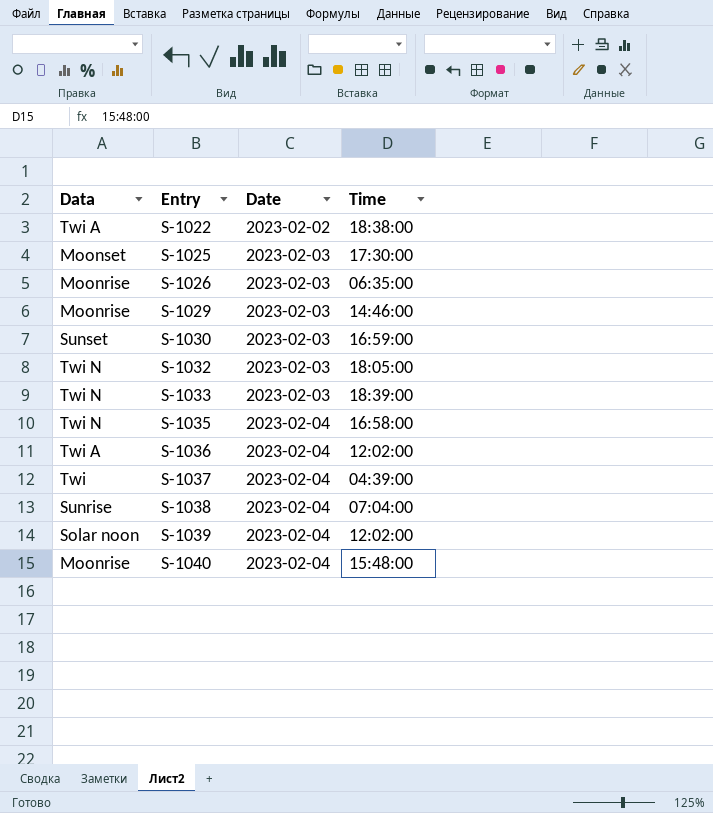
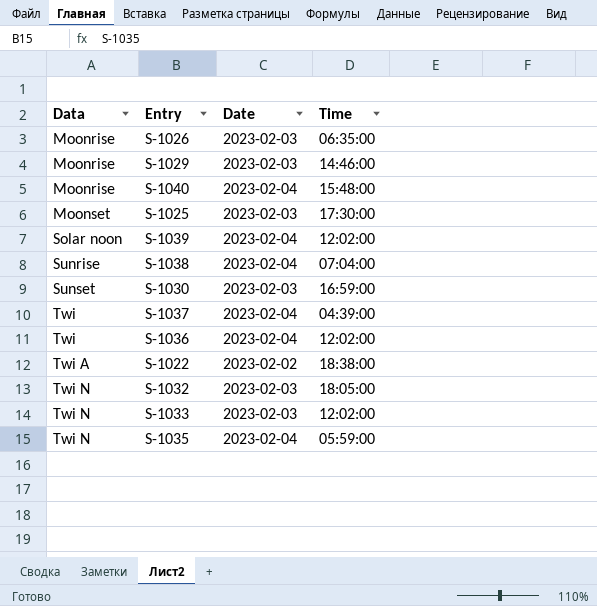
row order: Entry ascending -> Data ascending
S-1036 | Data: Twi A -> Twi
S-1033 | Time: 18:39:00 -> 12:02:00
S-1035 | Time: 16:58:00 -> 05:59:00

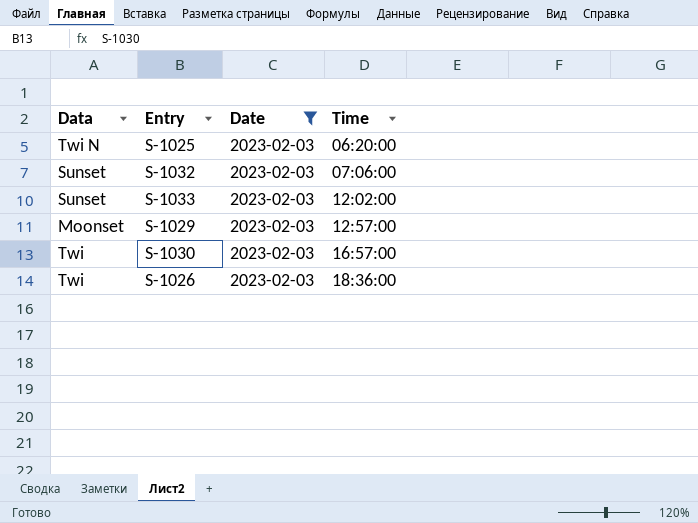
filter: none -> Date = 2023-02-03
row order: Data ascending -> Time ascending
S-1025 | Data: Moonset -> Twi N
S-1025 | Time: 17:30:00 -> 06:20:00
S-1032 | Data: Twi N -> Sunset
S-1032 | Time: 18:05:00 -> 07:06:00
S-1033 | Data: Twi N -> Sunset
S-1029 | Data: Moonrise -> Moonset
S-1029 | Time: 14:46:00 -> 12:57:00
S-1030 | Data: Sunset -> Twi
S-1030 | Time: 16:59:00 -> 16:57:00
S-1026 | Data: Moonrise -> Twi
S-1026 | Time: 06:35:00 -> 18:36:00

